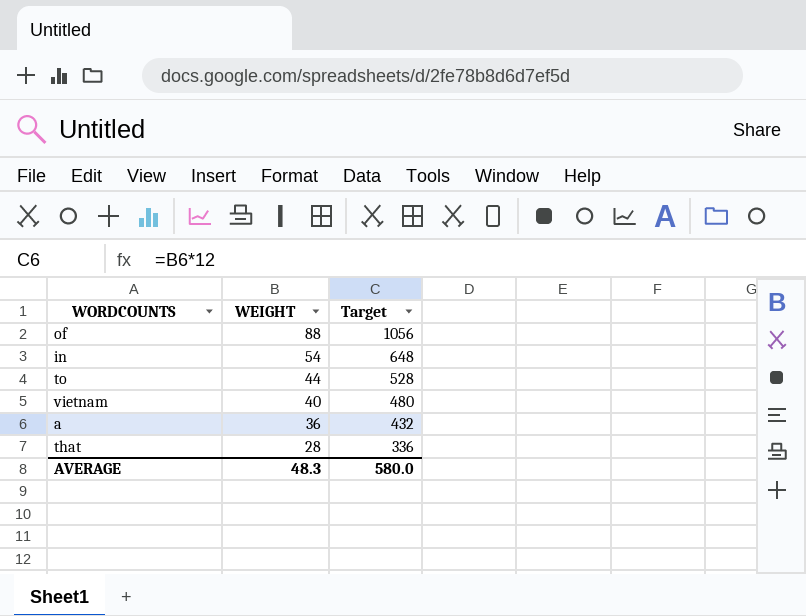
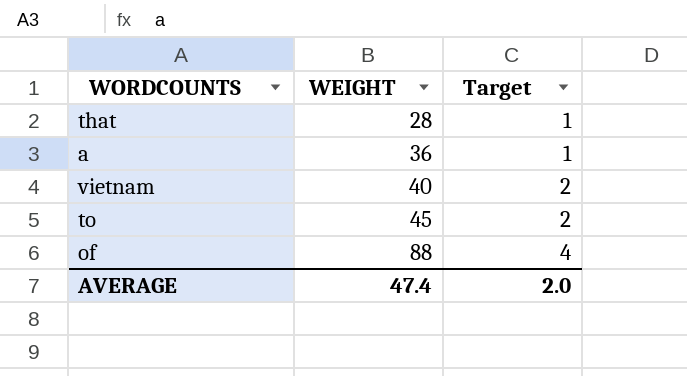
row order: WEIGHT descending -> WEIGHT ascending
column Target | formula: [WEIGHT] * 12 -> [WEIGHT] * 0.04
row in: 54 | 648 -> none
to | WEIGHT: 44 -> 45
AVERAGE | WEIGHT: 48.3 -> 47.4
AVERAGE | Target: 580.0 -> 2.0

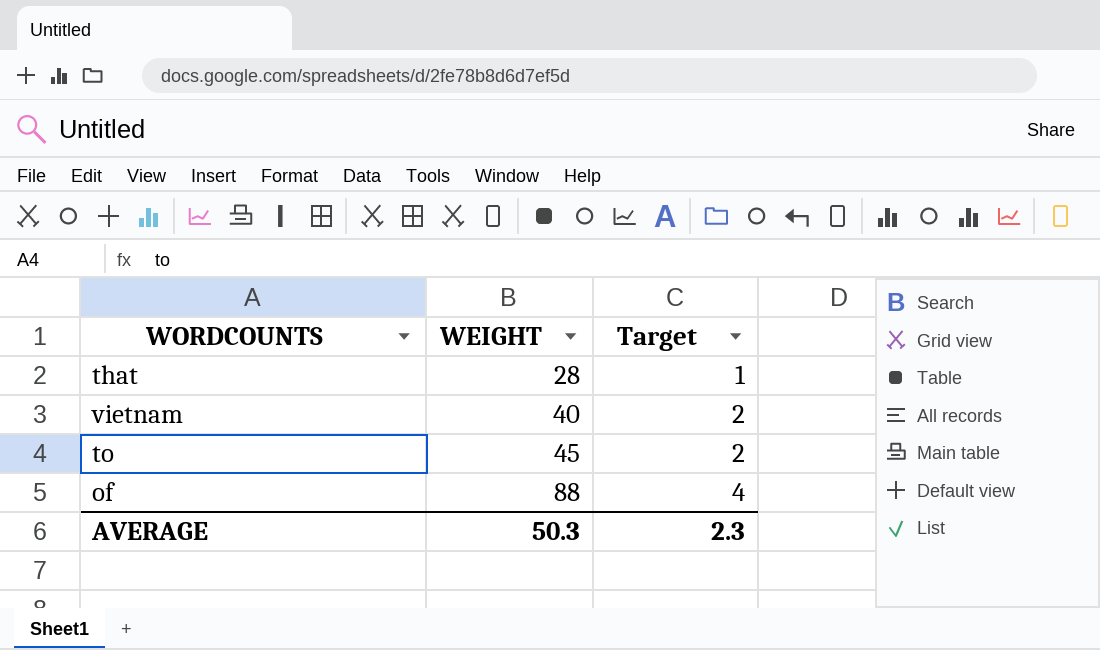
row a: 36 | 1 -> none
AVERAGE | WEIGHT: 47.4 -> 50.3
AVERAGE | Target: 2.0 -> 2.3

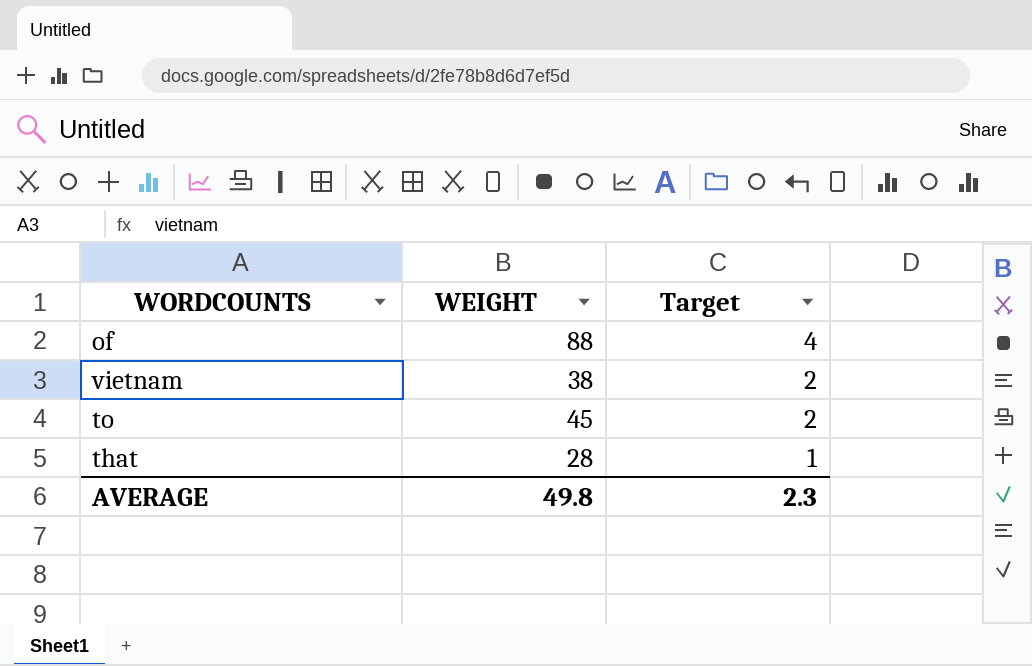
row order: WEIGHT ascending -> Target descending
vietnam | WEIGHT: 40 -> 38
AVERAGE | WEIGHT: 50.3 -> 49.8

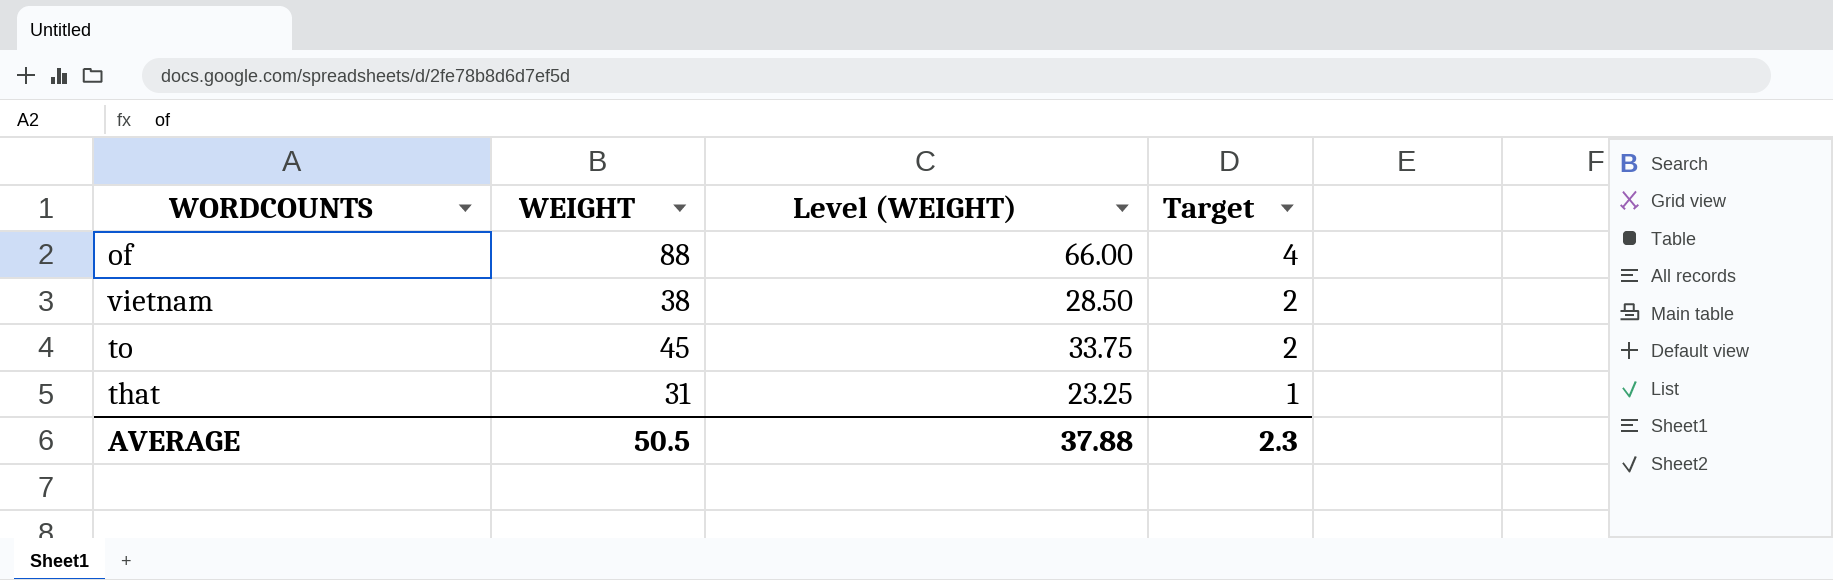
column Level (WEIGHT) | formula: none -> [WEIGHT] * 0.75
that | WEIGHT: 28 -> 31
AVERAGE | WEIGHT: 49.8 -> 50.5

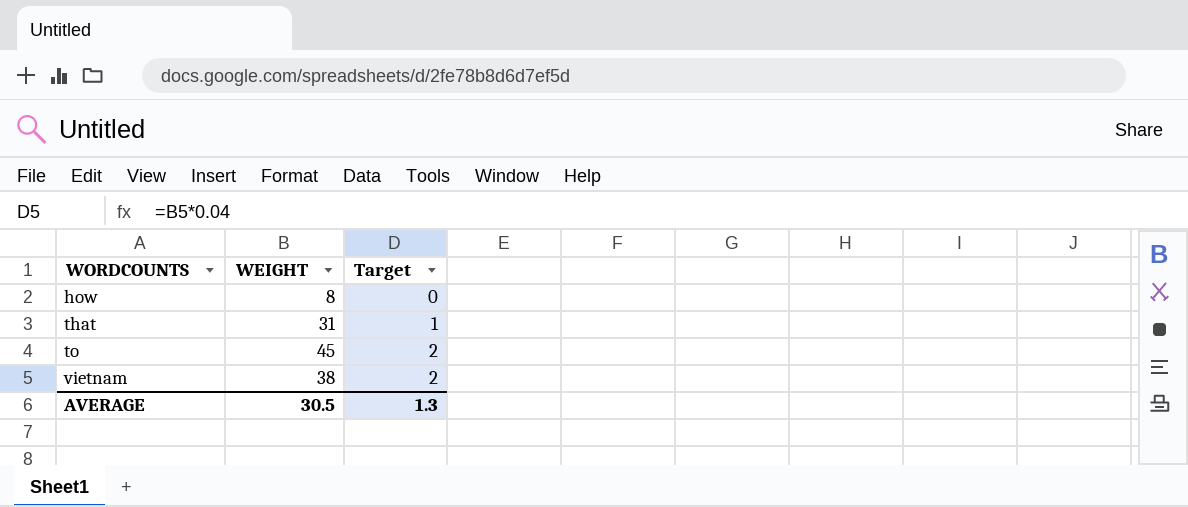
row order: Target descending -> WORDCOUNTS ascending
column Level (WEIGHT) | formula: [WEIGHT] * 0.75 -> none
row of: 88 | 66.00 | 4 -> none
row how: none -> 8 | 0
AVERAGE | WEIGHT: 50.5 -> 30.5
AVERAGE | Target: 2.3 -> 1.3

